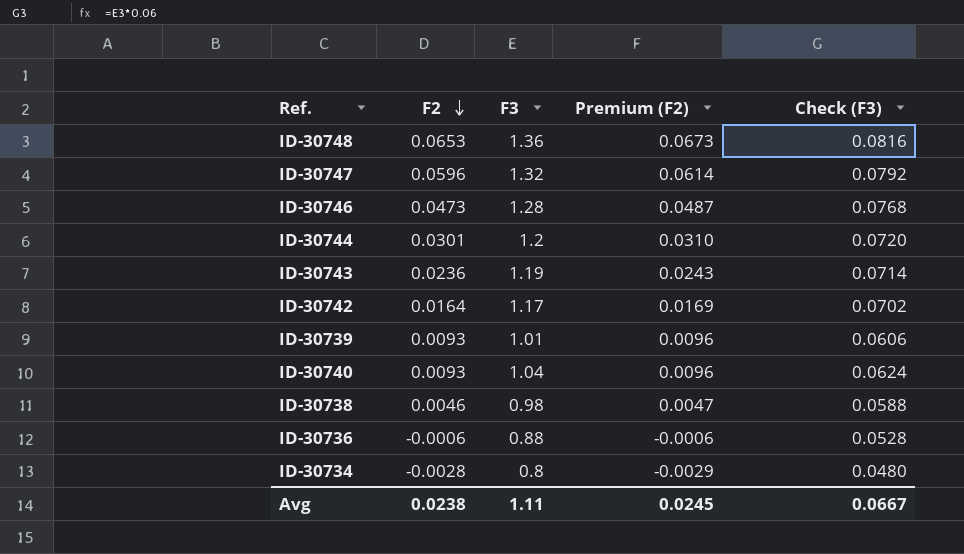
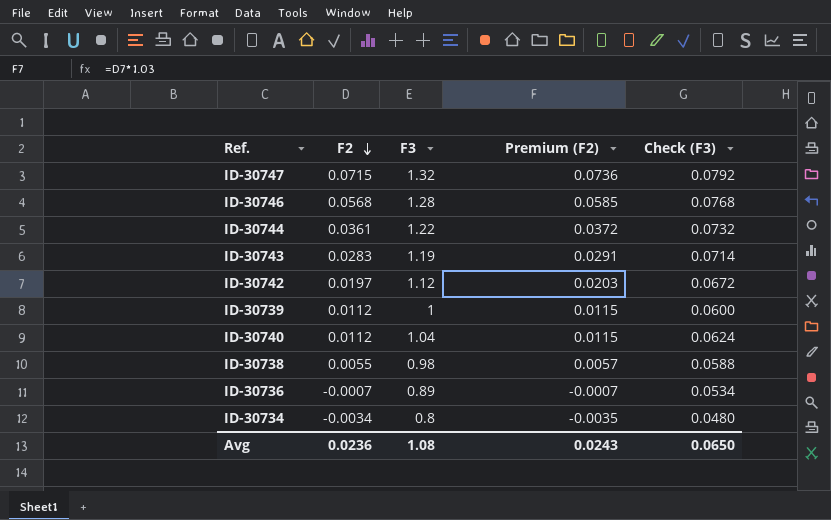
row ID-30748: 0.0653 | 1.36 | 0.0673 | 0.0816 -> none
ID-30747 | F2: 0.0596 -> 0.0715
ID-30747 | Premium (F2): 0.0614 -> 0.0736
ID-30746 | F2: 0.0473 -> 0.0568
ID-30746 | Premium (F2): 0.0487 -> 0.0585
ID-30744 | F2: 0.0301 -> 0.0361
ID-30744 | F3: 1.2 -> 1.22
ID-30744 | Premium (F2): 0.0310 -> 0.0372
ID-30744 | Check (F3): 0.0720 -> 0.0732
ID-30743 | F2: 0.0236 -> 0.0283
ID-30743 | Premium (F2): 0.0243 -> 0.0291
ID-30742 | F2: 0.0164 -> 0.0197
ID-30742 | F3: 1.17 -> 1.12
ID-30742 | Premium (F2): 0.0169 -> 0.0203
ID-30742 | Check (F3): 0.0702 -> 0.0672
ID-30739 | F2: 0.0093 -> 0.0112
ID-30739 | F3: 1.01 -> 1
ID-30739 | Premium (F2): 0.0096 -> 0.0115
ID-30739 | Check (F3): 0.0606 -> 0.0600
ID-30740 | F2: 0.0093 -> 0.0112
ID-30740 | Premium (F2): 0.0096 -> 0.0115
ID-30738 | F2: 0.0046 -> 0.0055
ID-30738 | Premium (F2): 0.0047 -> 0.0057
ID-30736 | F2: -0.0006 -> -0.0007
ID-30736 | F3: 0.88 -> 0.89
ID-30736 | Premium (F2): -0.0006 -> -0.0007
ID-30736 | Check (F3): 0.0528 -> 0.0534
ID-30734 | F2: -0.0028 -> -0.0034
ID-30734 | Premium (F2): -0.0029 -> -0.0035
Avg | F2: 0.0238 -> 0.0236
Avg | F3: 1.11 -> 1.08
Avg | Premium (F2): 0.0245 -> 0.0243
Avg | Check (F3): 0.0667 -> 0.0650

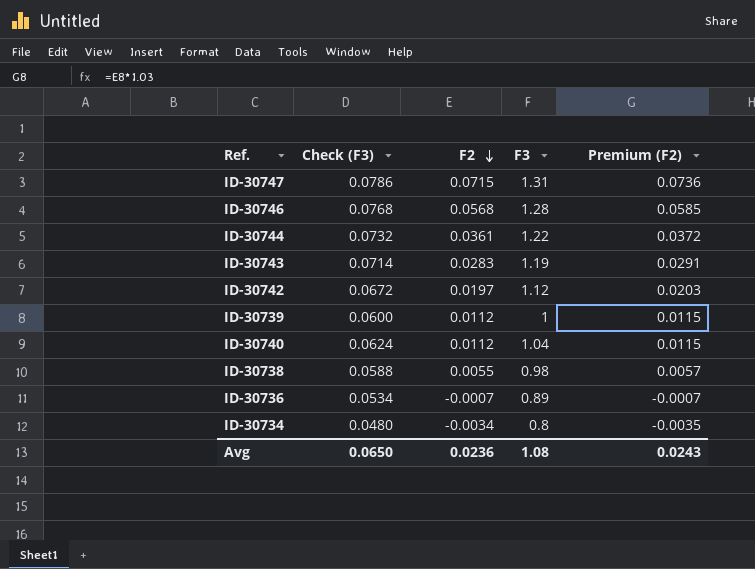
column Check (F3) | position: 5 -> 2
ID-30747 | Check (F3): 0.0792 -> 0.0786
ID-30747 | F3: 1.32 -> 1.31

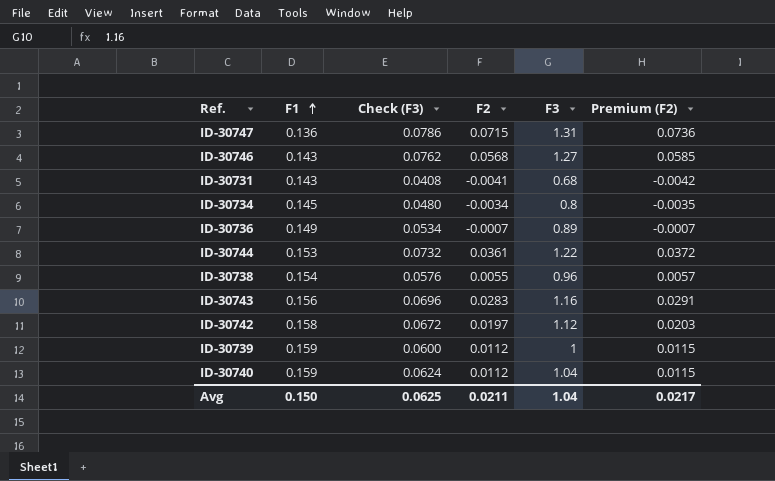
row order: F2 descending -> F1 ascending
column F1 | position: none -> 2
ID-30746 | Check (F3): 0.0768 -> 0.0762
ID-30746 | F3: 1.28 -> 1.27
row ID-30731: none -> 0.143 | 0.0408 | -0.0041 | 0.68 | -0.0042
ID-30738 | Check (F3): 0.0588 -> 0.0576
ID-30738 | F3: 0.98 -> 0.96
ID-30743 | Check (F3): 0.0714 -> 0.0696
ID-30743 | F3: 1.19 -> 1.16
Avg | Check (F3): 0.0650 -> 0.0625
Avg | F2: 0.0236 -> 0.0211
Avg | F3: 1.08 -> 1.04
Avg | Premium (F2): 0.0243 -> 0.0217

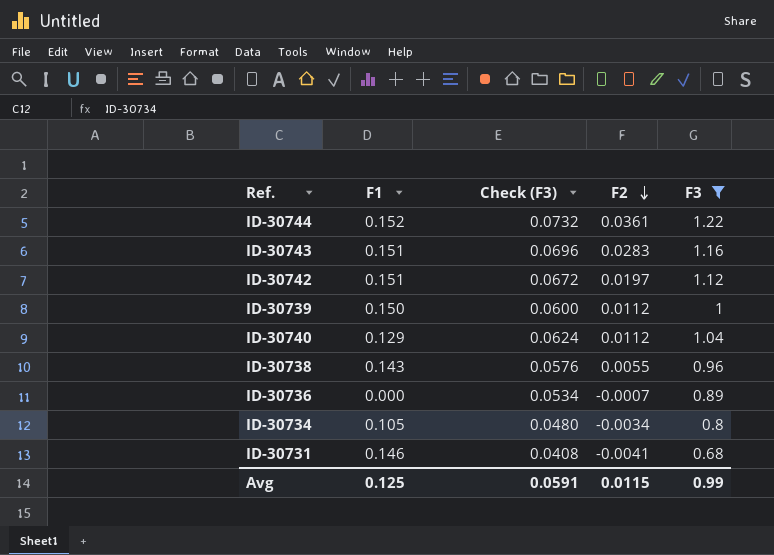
filter: none -> F3 <= 1.22
row order: F1 ascending -> F2 descending
column Premium (F2) | formula: [F2] * 1.03 -> none
ID-30744 | F1: 0.153 -> 0.152
ID-30743 | F1: 0.156 -> 0.151
ID-30742 | F1: 0.158 -> 0.151
ID-30739 | F1: 0.159 -> 0.150
ID-30740 | F1: 0.159 -> 0.129
ID-30738 | F1: 0.154 -> 0.143
ID-30736 | F1: 0.149 -> 0.000
ID-30734 | F1: 0.145 -> 0.105
ID-30731 | F1: 0.143 -> 0.146
Avg | F1: 0.150 -> 0.125
Avg | Check (F3): 0.0625 -> 0.0591
Avg | F2: 0.0211 -> 0.0115
Avg | F3: 1.04 -> 0.99

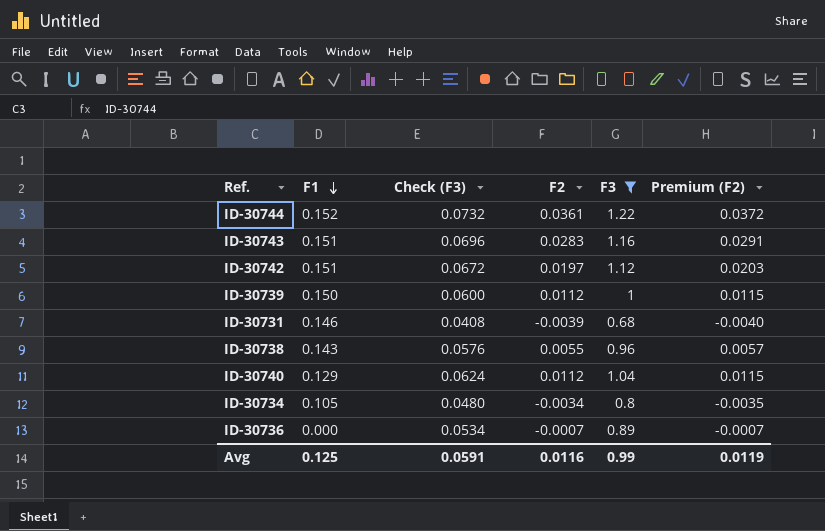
row order: F2 descending -> F1 descending
column Premium (F2) | formula: none -> [F2] * 1.03
ID-30731 | F2: -0.0041 -> -0.0039
Avg | F2: 0.0115 -> 0.0116

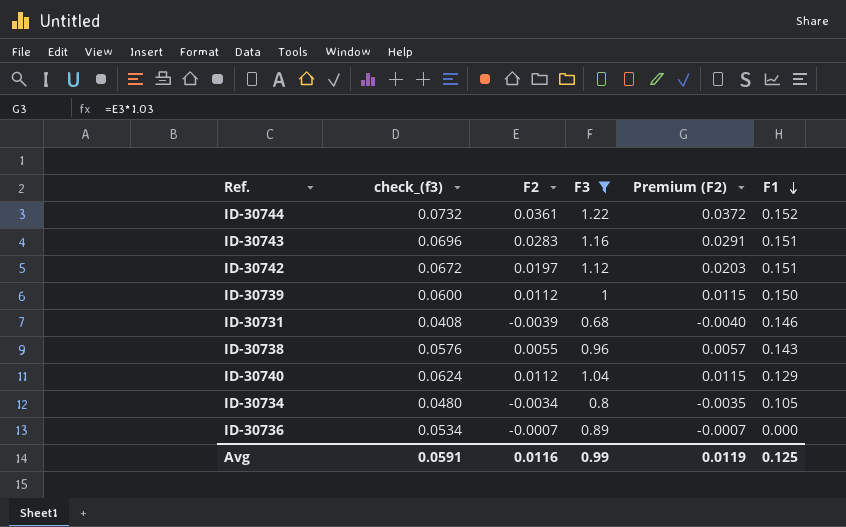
column name: Check (F3) -> check_(f3)
column F1 | position: 2 -> 6

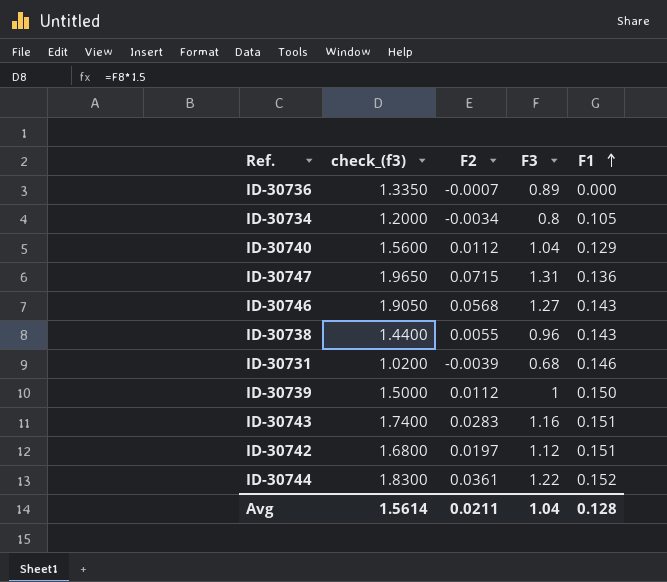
filter: F3 <= 1.22 -> none
row order: F1 descending -> F1 ascending
column Premium (F2) | formula: [F2] * 1.03 -> none
column check_(f3) | formula: [F3] * 0.06 -> [F3] * 1.5
Avg | check_(f3): 0.0591 -> 1.5614
Avg | F2: 0.0116 -> 0.0211
Avg | F3: 0.99 -> 1.04
Avg | F1: 0.125 -> 0.128

